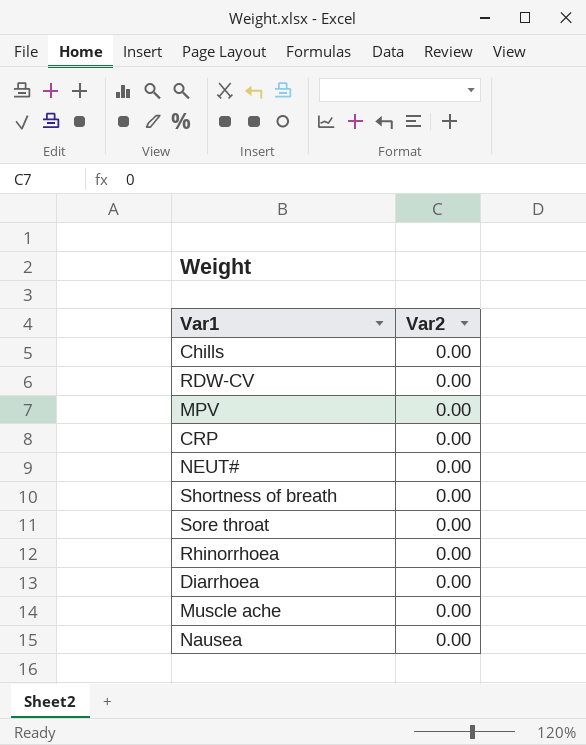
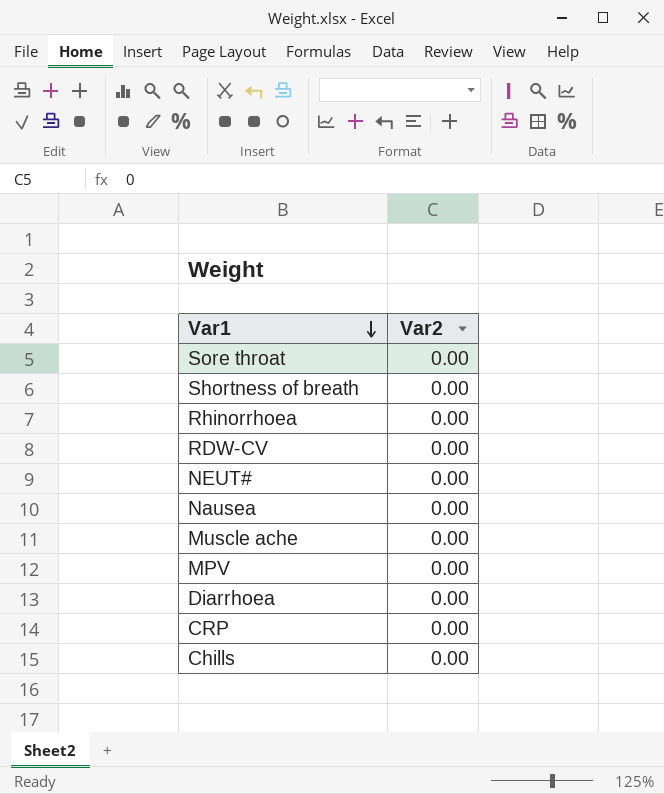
row order: none -> Var1 descending

